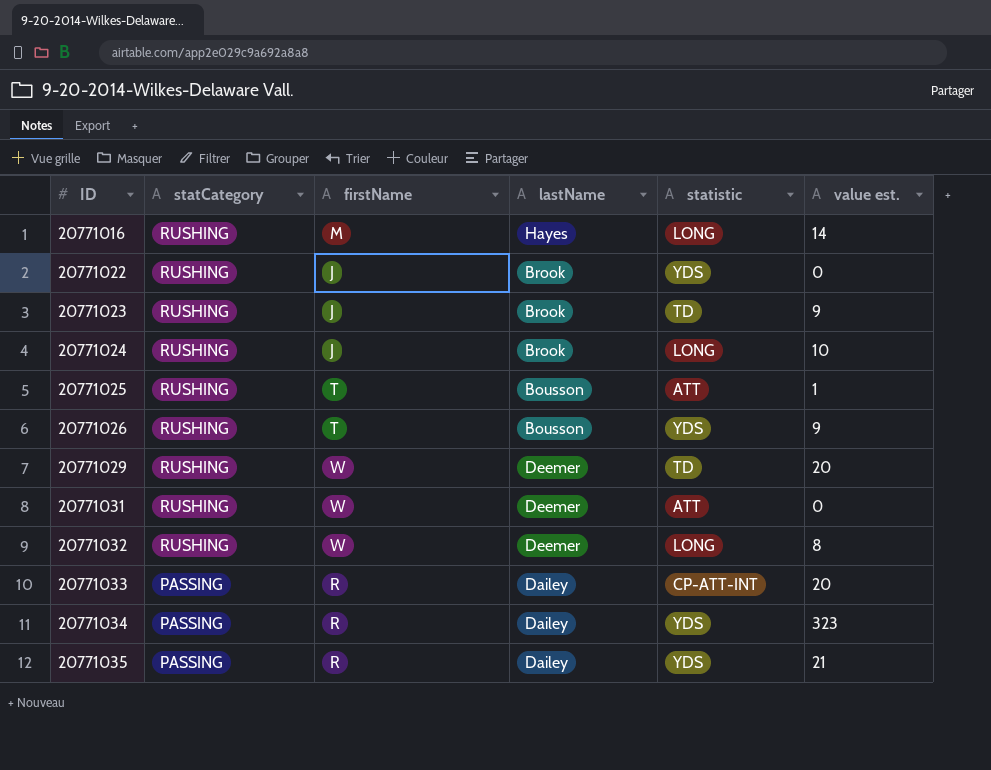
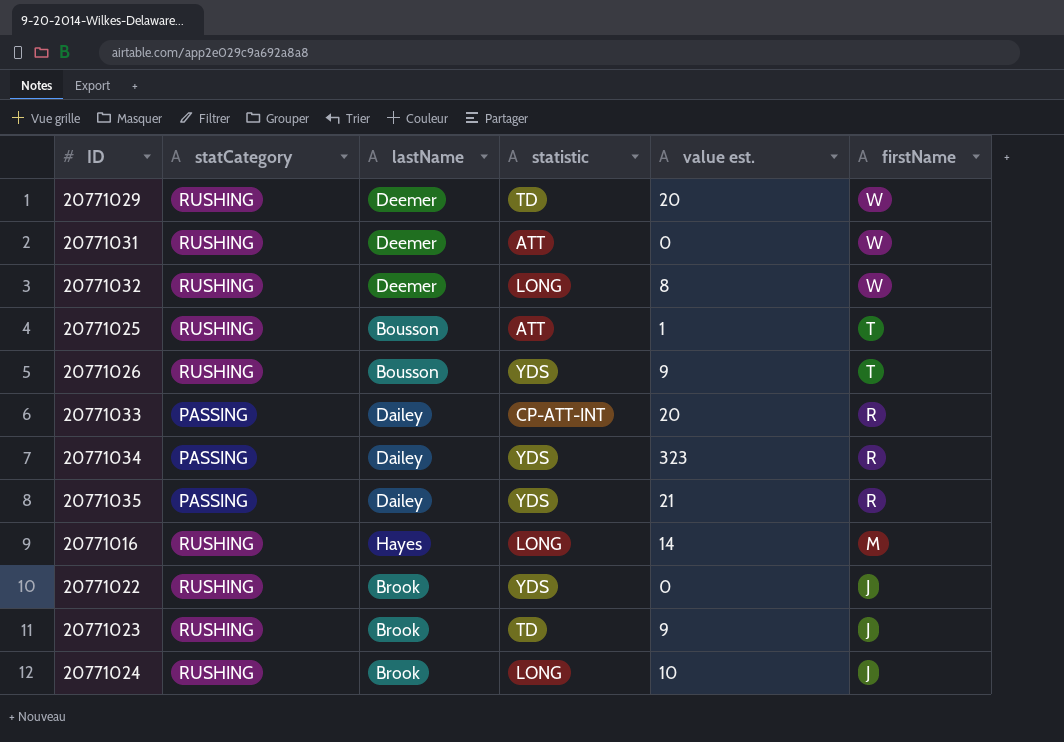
row order: ID ascending -> firstName descending
column firstName | position: 3 -> 6

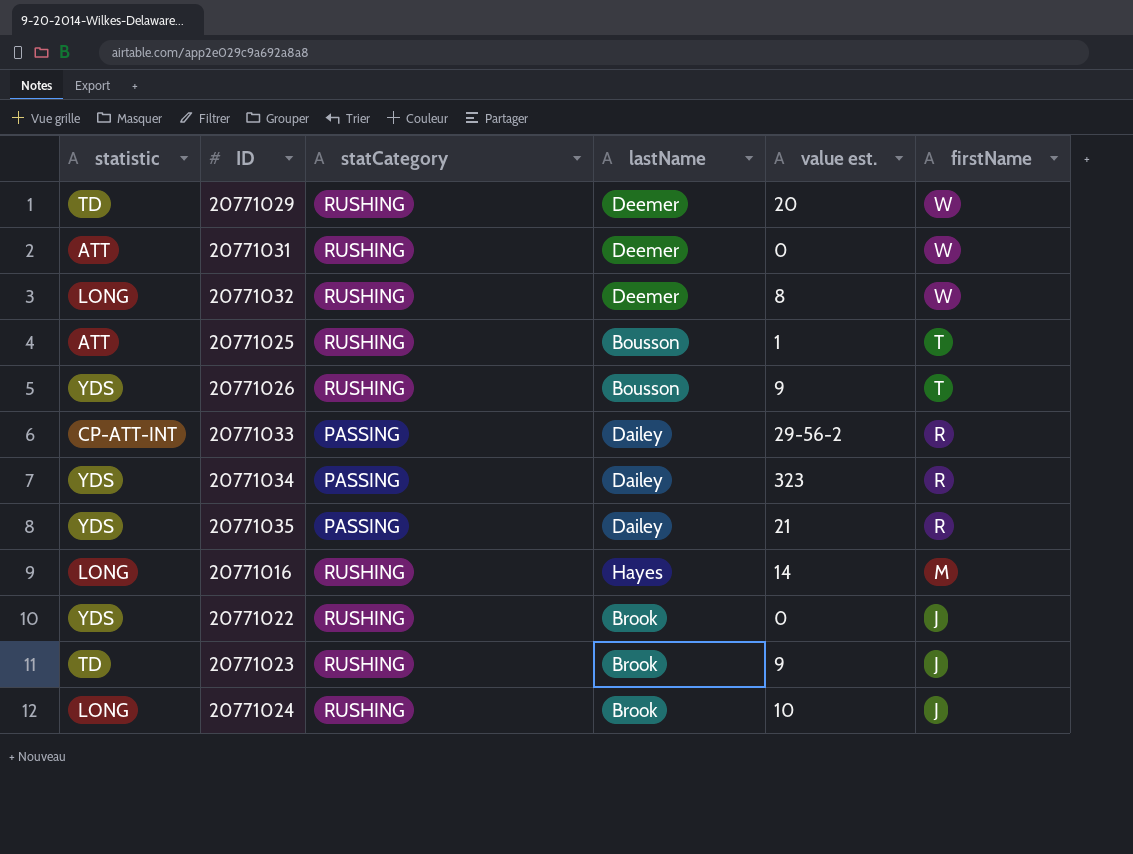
column statistic | position: 4 -> 1
20771033 | value est.: 20 -> 29-56-2

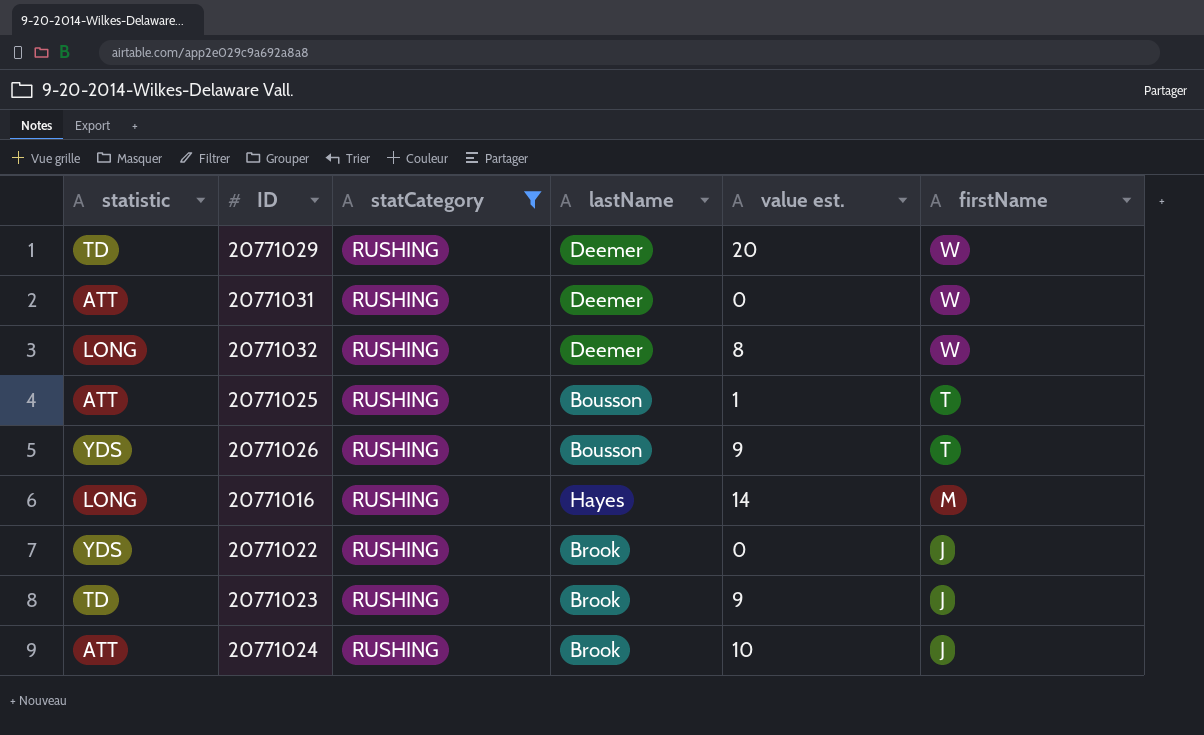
filter: none -> statCategory = RUSHING
20771024 | statistic: LONG -> ATT

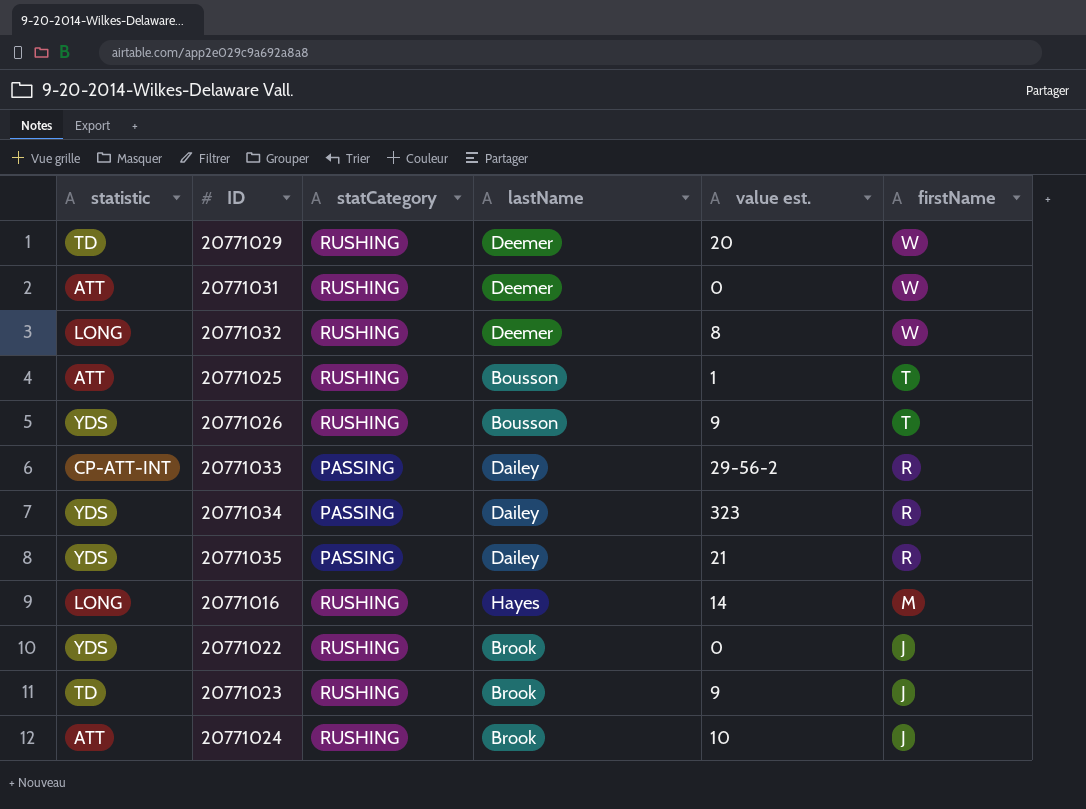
filter: statCategory = RUSHING -> none

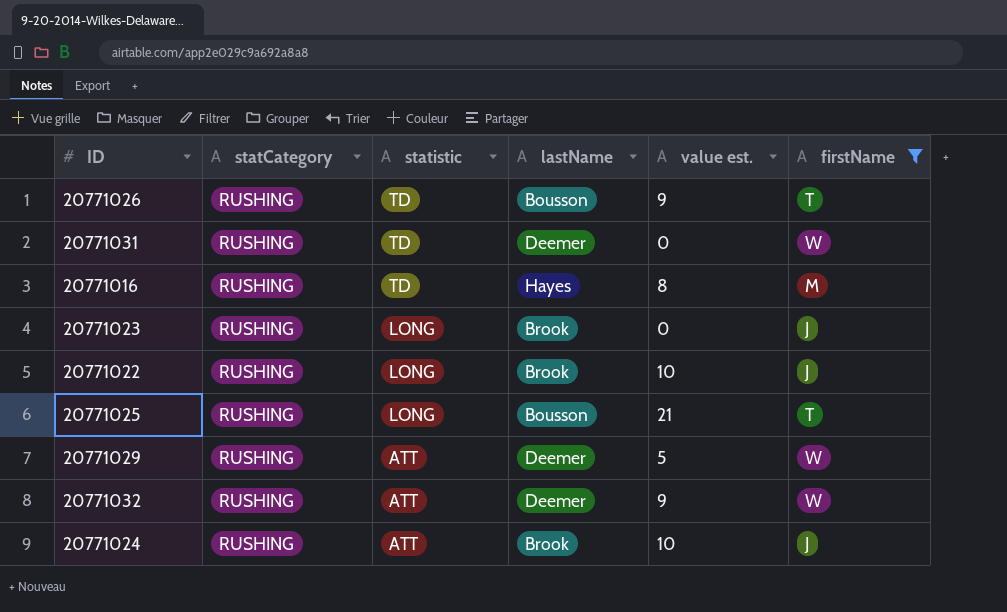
filter: none -> firstName != R
row order: firstName descending -> statistic descending
column statistic | position: 1 -> 3
20771026 | statistic: YDS -> TD
20771031 | statistic: ATT -> TD
20771016 | statistic: LONG -> TD
20771016 | value est.: 14 -> 8
20771023 | statistic: TD -> LONG
20771023 | value est.: 9 -> 0
20771022 | statistic: YDS -> LONG
20771022 | value est.: 0 -> 10
20771025 | statistic: ATT -> LONG
20771025 | value est.: 1 -> 21
20771029 | statistic: TD -> ATT
20771029 | value est.: 20 -> 5
20771032 | statistic: LONG -> ATT
20771032 | value est.: 8 -> 9

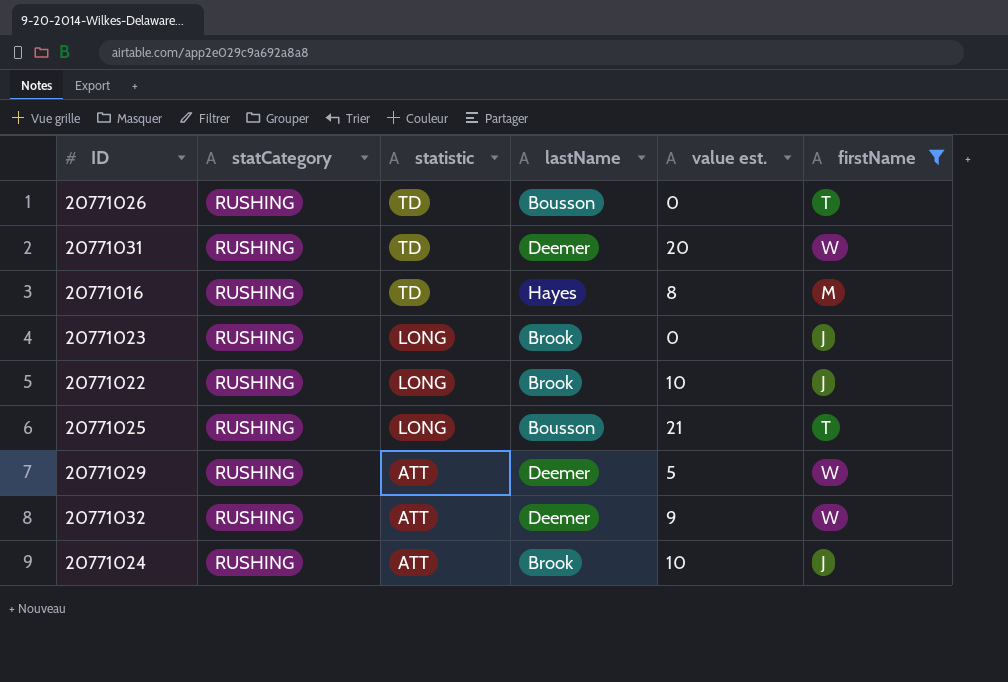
20771026 | value est.: 9 -> 0
20771031 | value est.: 0 -> 20

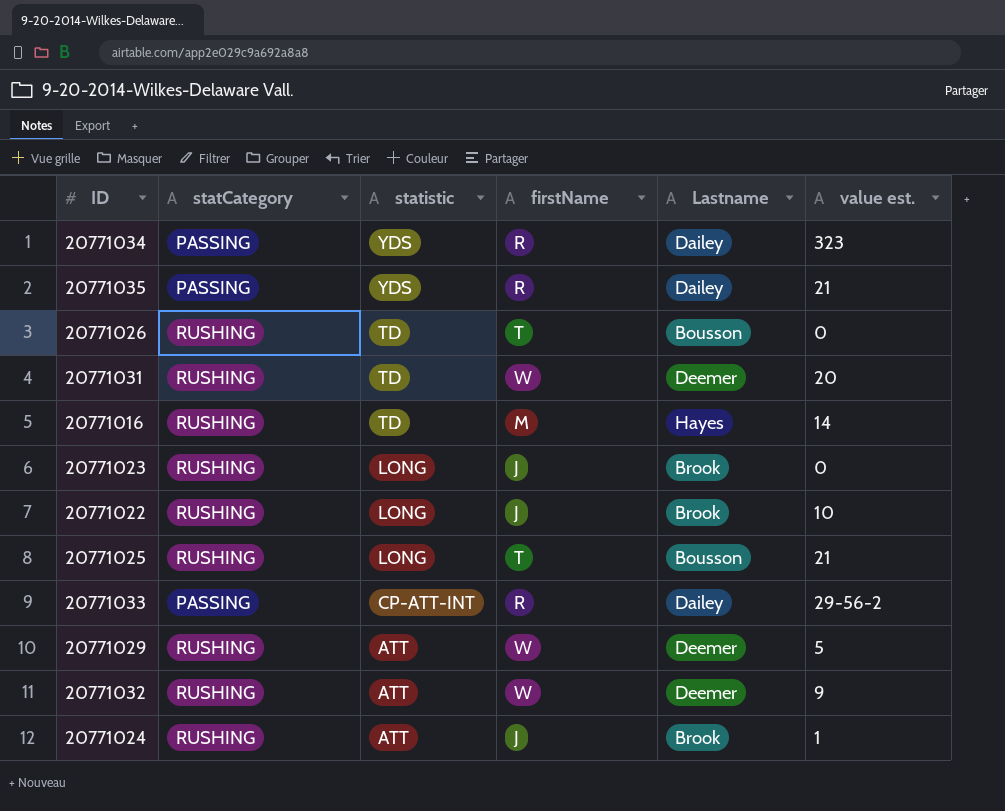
filter: firstName != R -> none
column firstName | position: 6 -> 4
column name: lastName -> Lastname
20771016 | value est.: 8 -> 14
20771024 | value est.: 10 -> 1

